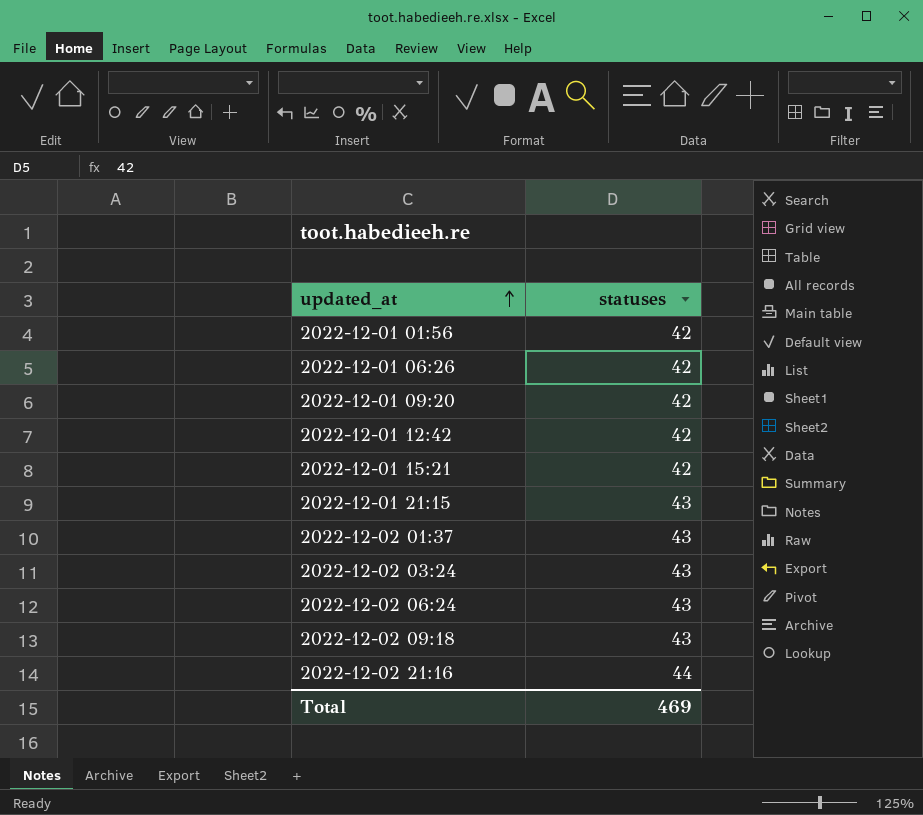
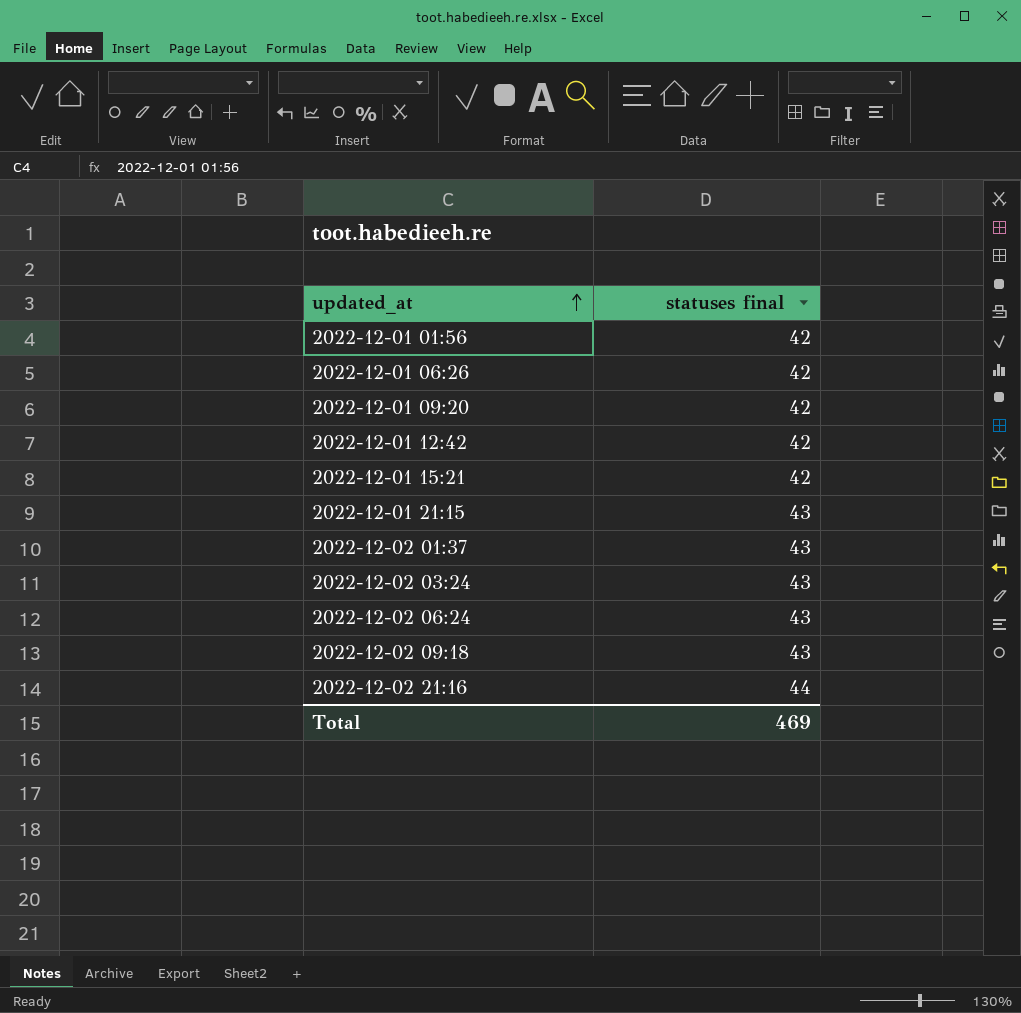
column name: statuses -> statuses final

